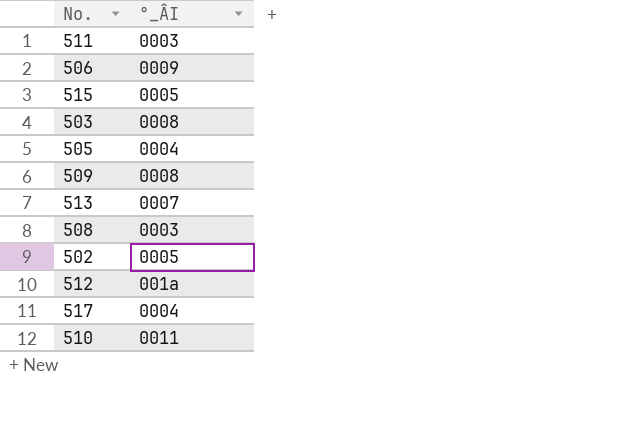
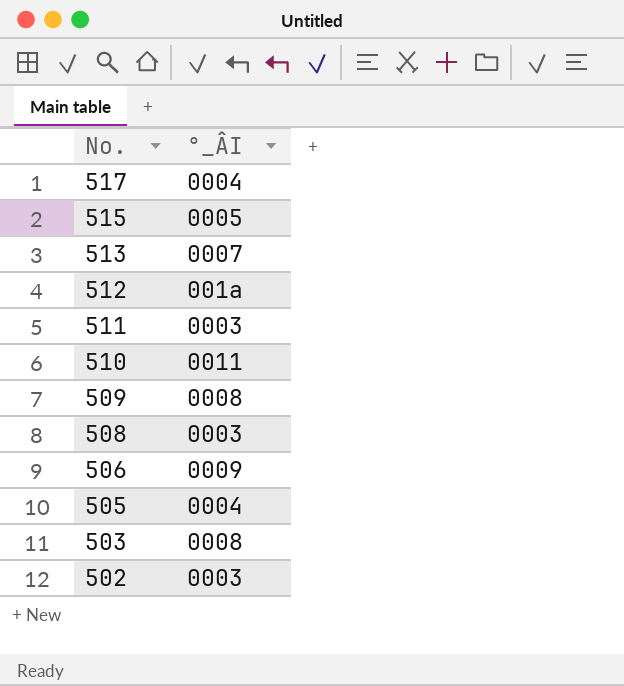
row order: none -> No. descending
502 | °_ÂI: 0005 -> 0003

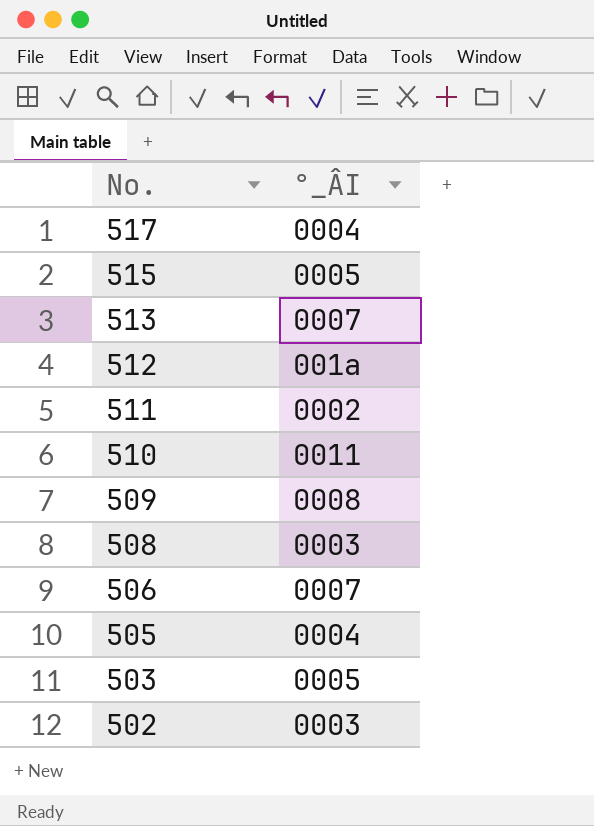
511 | °_ÂI: 0003 -> 0002
506 | °_ÂI: 0009 -> 0007
503 | °_ÂI: 0008 -> 0005

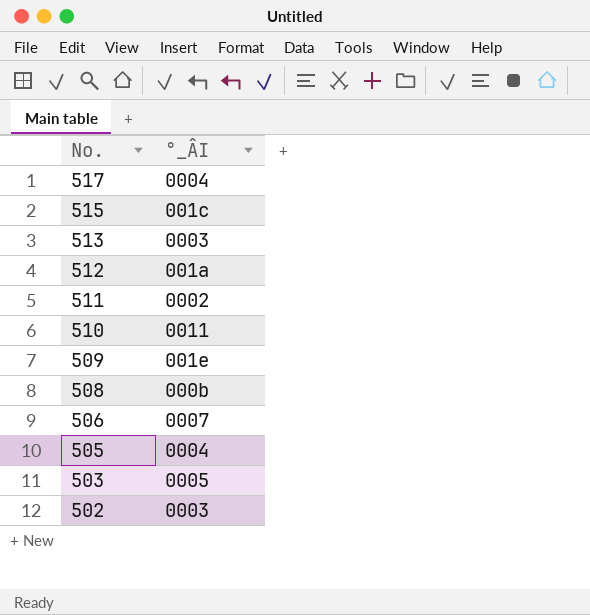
515 | °_ÂI: 0005 -> 001c
513 | °_ÂI: 0007 -> 0003
509 | °_ÂI: 0008 -> 001e
508 | °_ÂI: 0003 -> 000b

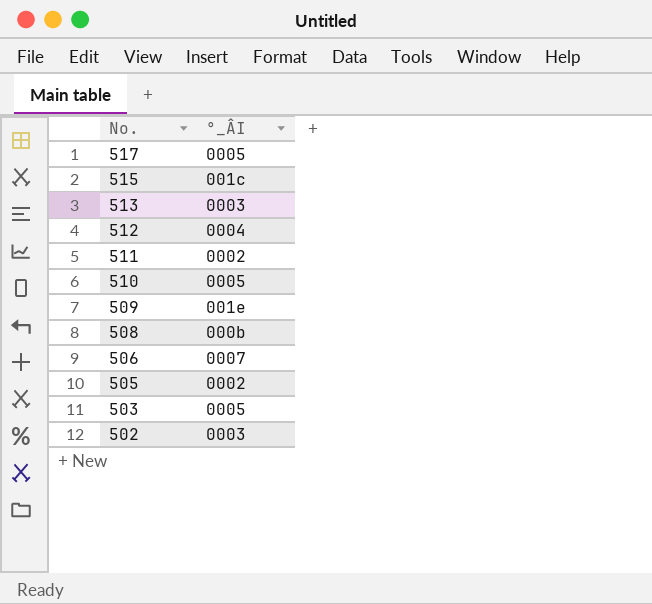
517 | °_ÂI: 0004 -> 0005
512 | °_ÂI: 001a -> 0004
510 | °_ÂI: 0011 -> 0005
505 | °_ÂI: 0004 -> 0002

